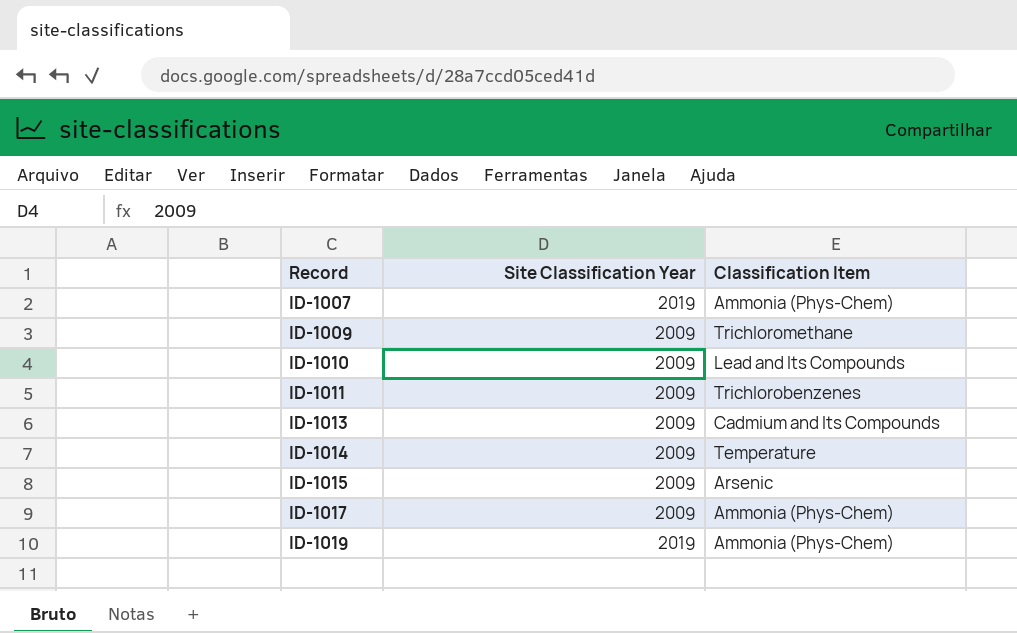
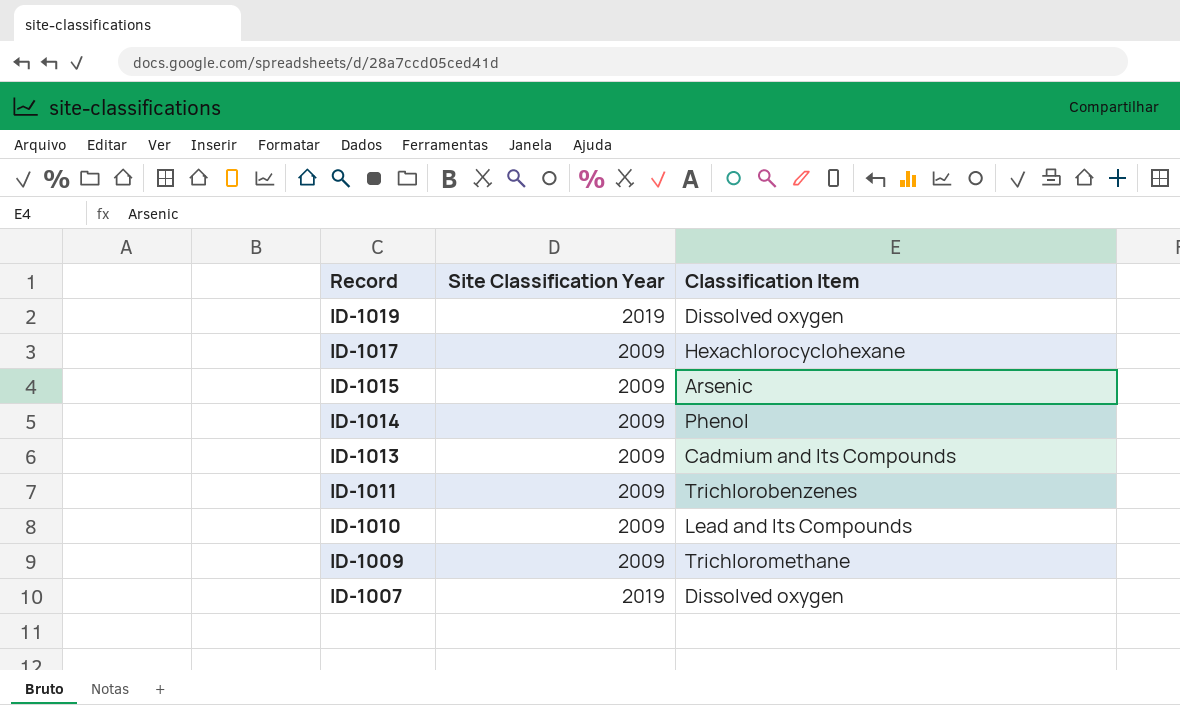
row order: Record ascending -> Record descending
ID-1019 | Classification Item: Ammonia (Phys-Chem) -> Dissolved oxygen
ID-1017 | Classification Item: Ammonia (Phys-Chem) -> Hexachlorocyclohexane
ID-1014 | Classification Item: Temperature -> Phenol
ID-1007 | Classification Item: Ammonia (Phys-Chem) -> Dissolved oxygen

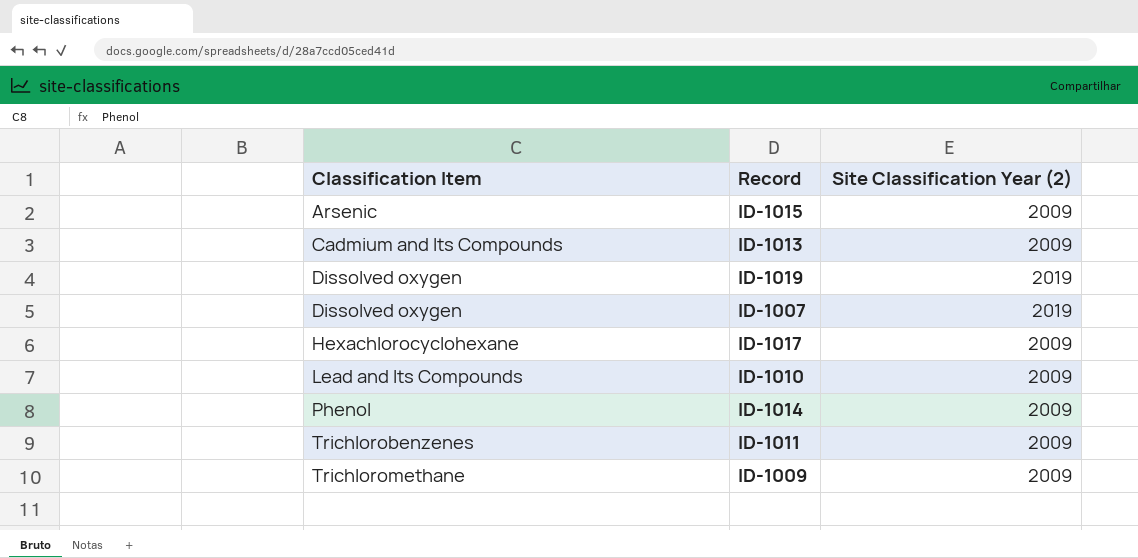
row order: Record descending -> Classification Item ascending
column Classification Item | position: 3 -> 1
column name: Site Classification Year -> Site Classification Year (2)

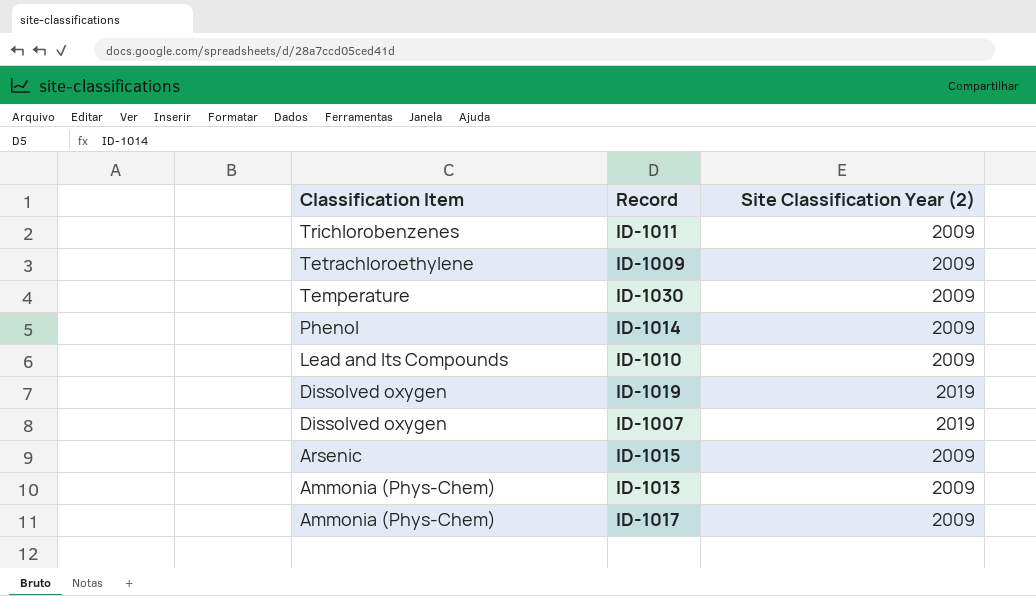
row order: Classification Item ascending -> Classification Item descending
ID-1009 | Classification Item: Trichloromethane -> Tetrachloroethylene
row ID-1030: none -> Temperature | 2009
ID-1013 | Classification Item: Cadmium and Its Compounds -> Ammonia (Phys-Chem)
ID-1017 | Classification Item: Hexachlorocyclohexane -> Ammonia (Phys-Chem)

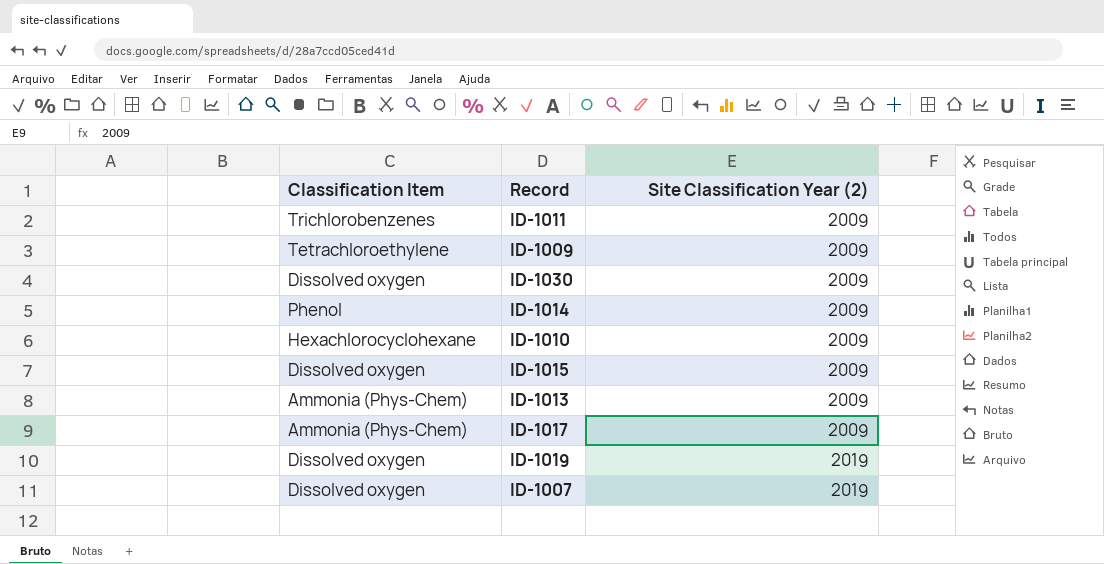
row order: Classification Item descending -> Site Classification Year (2) ascending
ID-1030 | Classification Item: Temperature -> Dissolved oxygen
ID-1010 | Classification Item: Lead and Its Compounds -> Hexachlorocyclohexane
ID-1015 | Classification Item: Arsenic -> Dissolved oxygen

